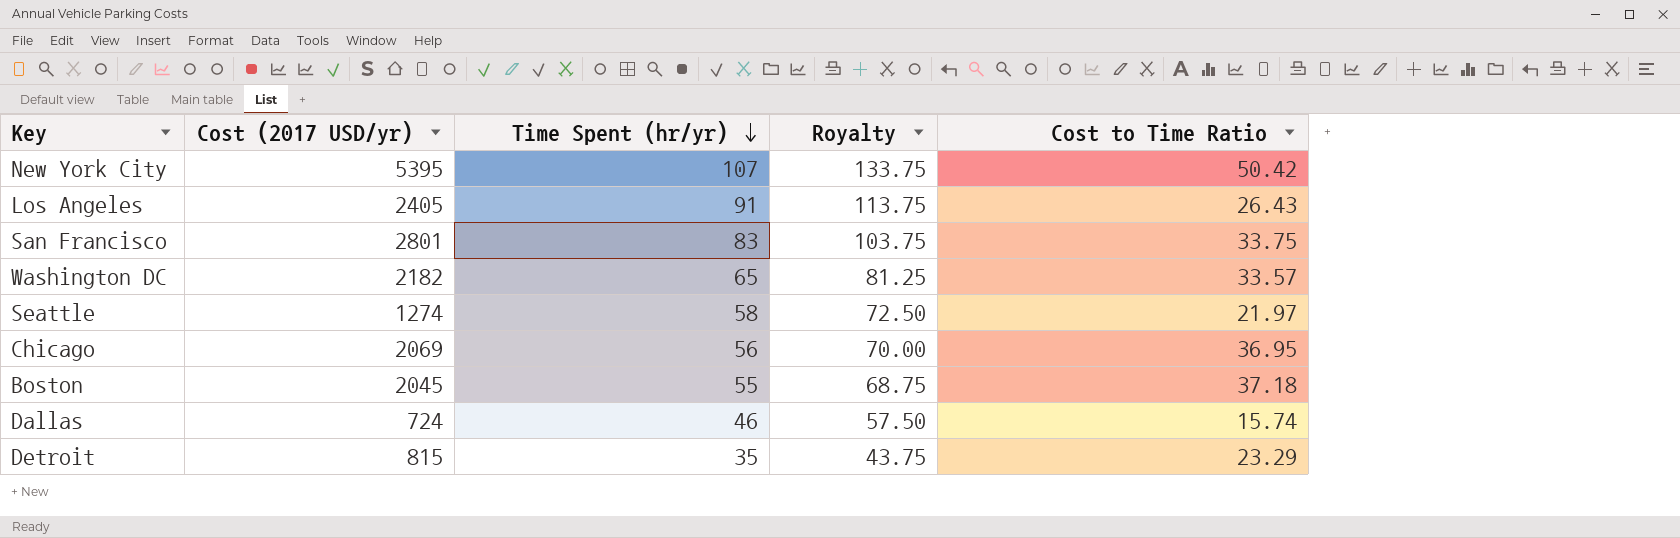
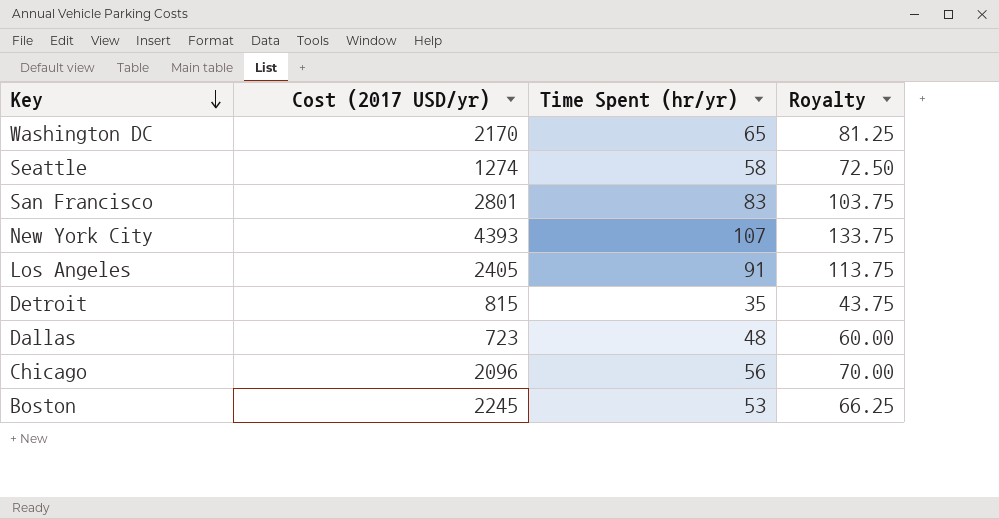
row order: Time Spent (hr/yr) descending -> Key descending
column Cost to Time Ratio | formula: [Cost (2017 USD/yr)] / [Time Spent (hr/yr)] -> none
Washington DC | Cost (2017 USD/yr): 2182 -> 2170
New York City | Cost (2017 USD/yr): 5395 -> 4393
Dallas | Cost (2017 USD/yr): 724 -> 723
Dallas | Time Spent (hr/yr): 46 -> 48
Dallas | Royalty: 57.50 -> 60.00
Chicago | Cost (2017 USD/yr): 2069 -> 2096
Boston | Cost (2017 USD/yr): 2045 -> 2245
Boston | Time Spent (hr/yr): 55 -> 53
Boston | Royalty: 68.75 -> 66.25

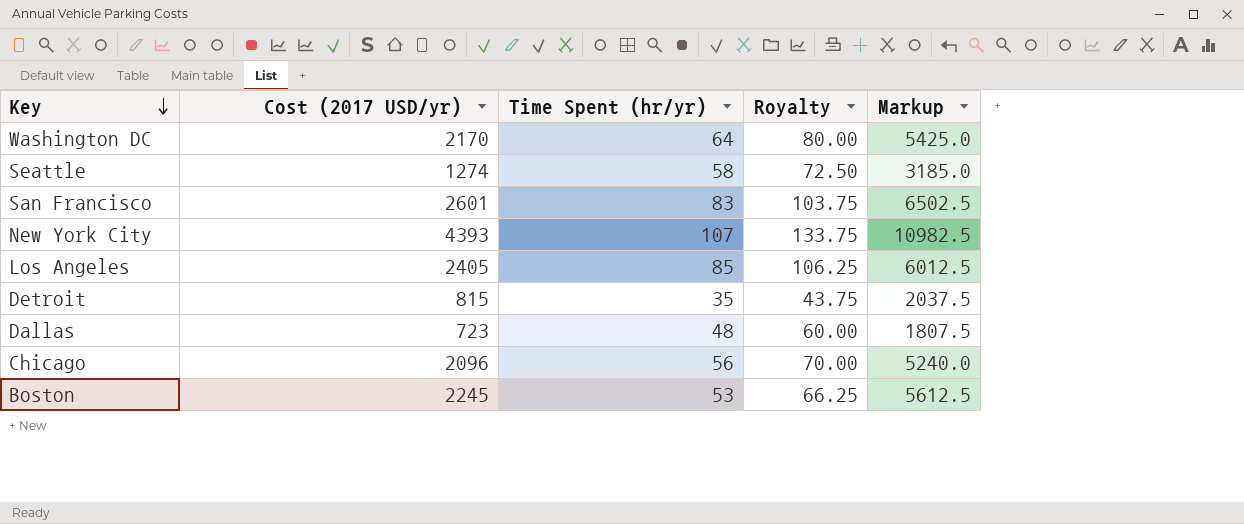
column Markup | formula: none -> [Cost (2017 USD/yr)] * 2.5
Washington DC | Time Spent (hr/yr): 65 -> 64
Washington DC | Royalty: 81.25 -> 80.00
San Francisco | Cost (2017 USD/yr): 2801 -> 2601
Los Angeles | Time Spent (hr/yr): 91 -> 85
Los Angeles | Royalty: 113.75 -> 106.25

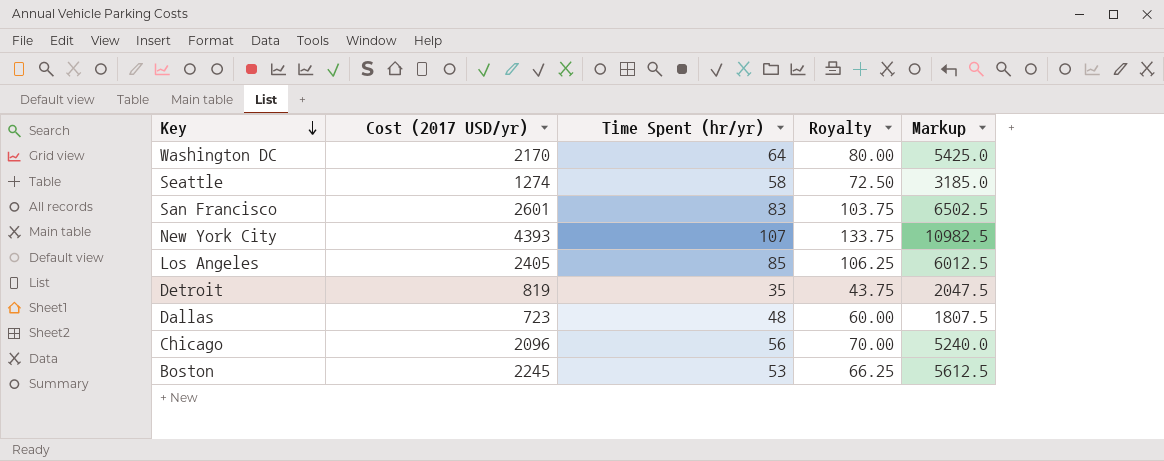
Detroit | Cost (2017 USD/yr): 815 -> 819
Detroit | Markup: 2037.5 -> 2047.5

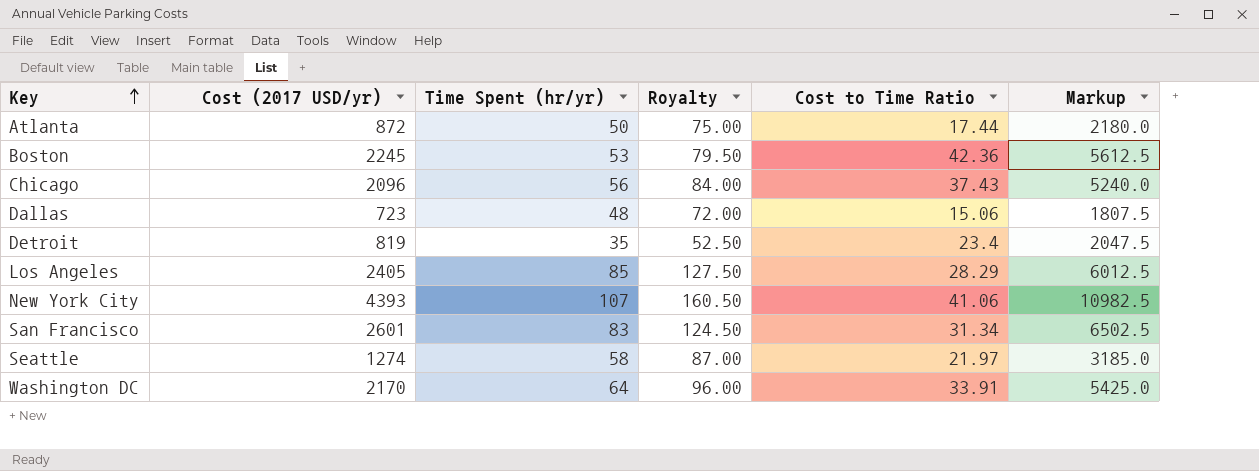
row order: Key descending -> Key ascending
column Royalty | formula: [Time Spent (hr/yr)] * 1.25 -> [Time Spent (hr/yr)] * 1.5
column Cost to Time Ratio | formula: none -> [Cost (2017 USD/yr)] / [Time Spent (hr/yr)]
row Atlanta: none -> 872 | 50 | 75.00 | 17.44 | 2180.0

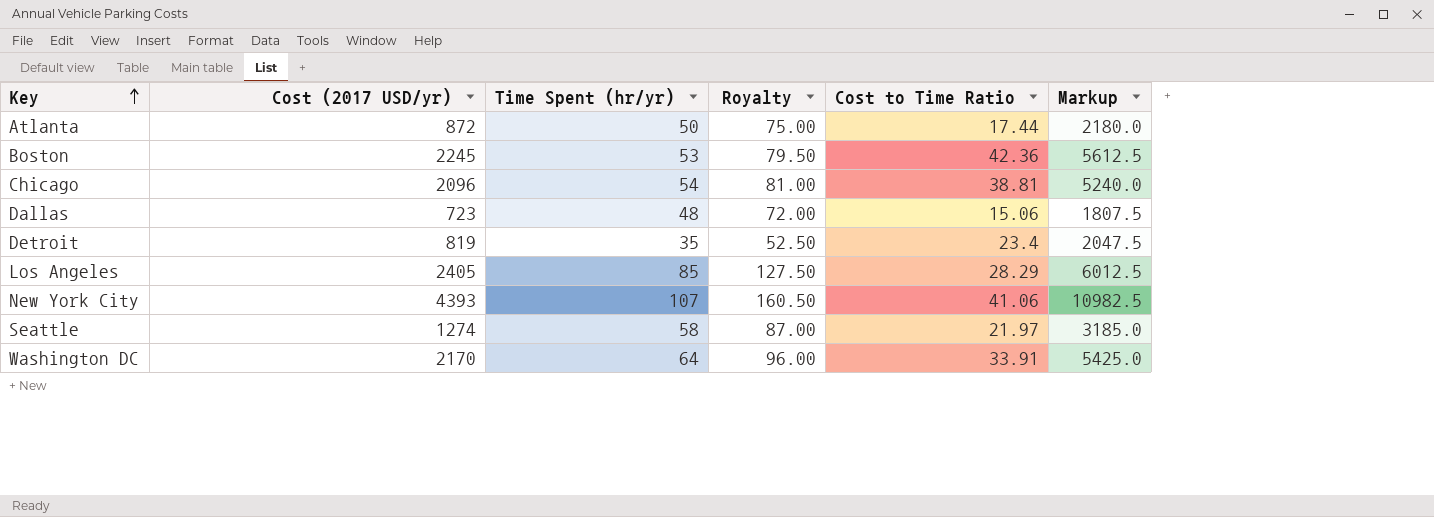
row San Francisco: 2601 | 83 | 124.50 | 31.34 | 6502.5 -> none
Chicago | Time Spent (hr/yr): 56 -> 54
Chicago | Royalty: 84.00 -> 81.00
Chicago | Cost to Time Ratio: 37.43 -> 38.81

